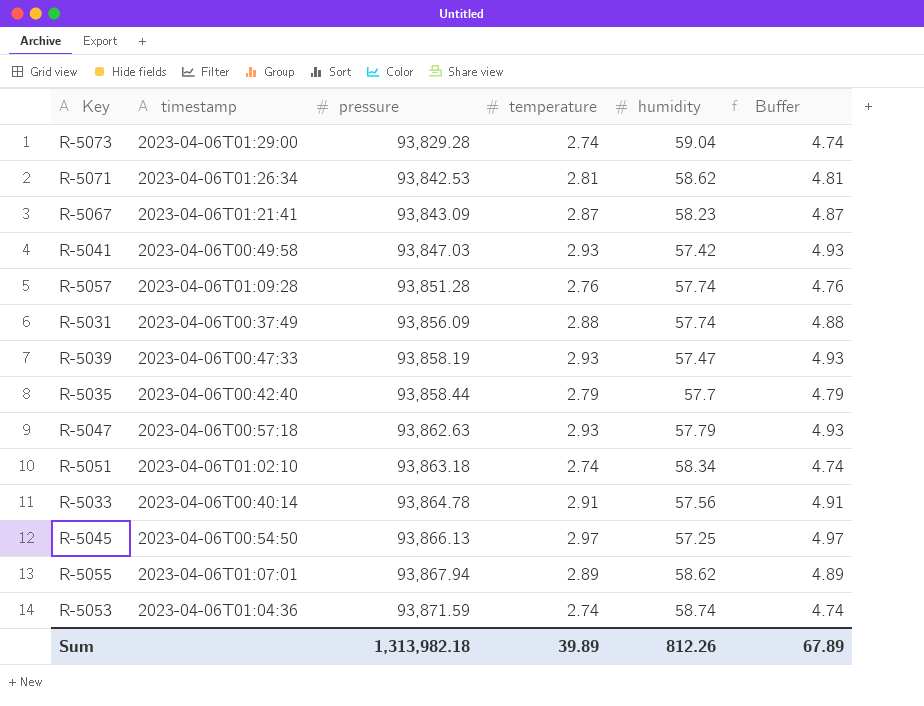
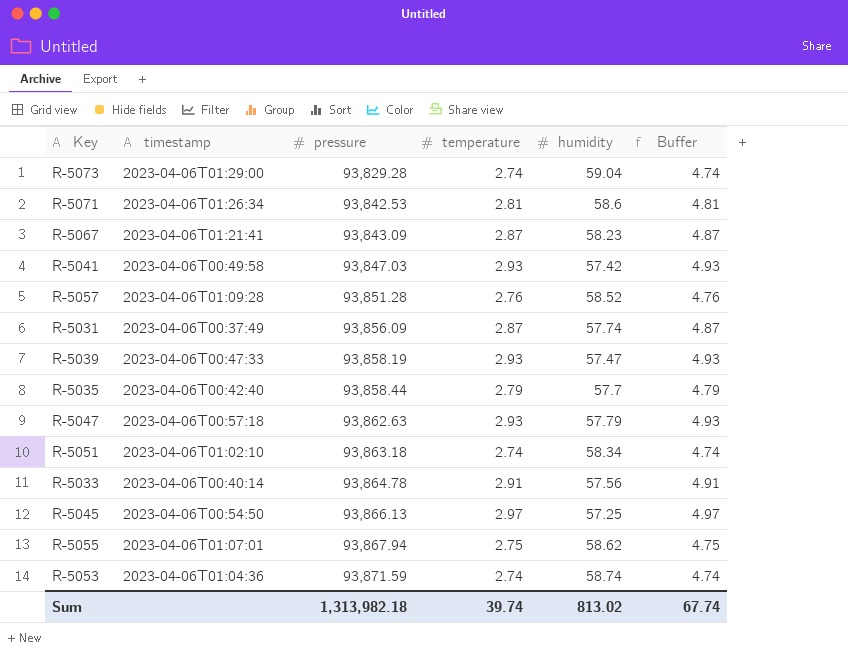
R-5071 | humidity: 58.62 -> 58.6
R-5057 | humidity: 57.74 -> 58.52
R-5031 | temperature: 2.88 -> 2.87
R-5031 | Buffer: 4.88 -> 4.87
R-5055 | temperature: 2.89 -> 2.75
R-5055 | Buffer: 4.89 -> 4.75
Sum | temperature: 39.89 -> 39.74
Sum | humidity: 812.26 -> 813.02
Sum | Buffer: 67.89 -> 67.74

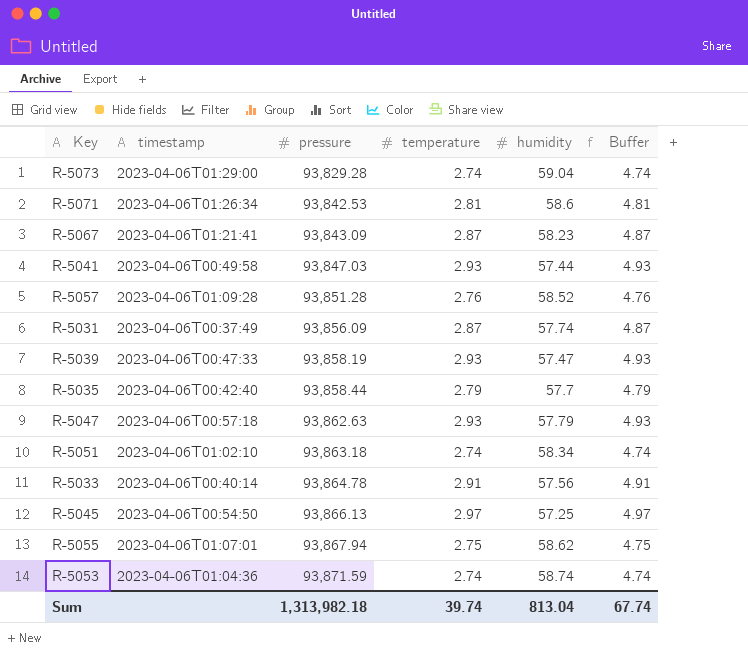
R-5041 | humidity: 57.42 -> 57.44
Sum | humidity: 813.02 -> 813.04

